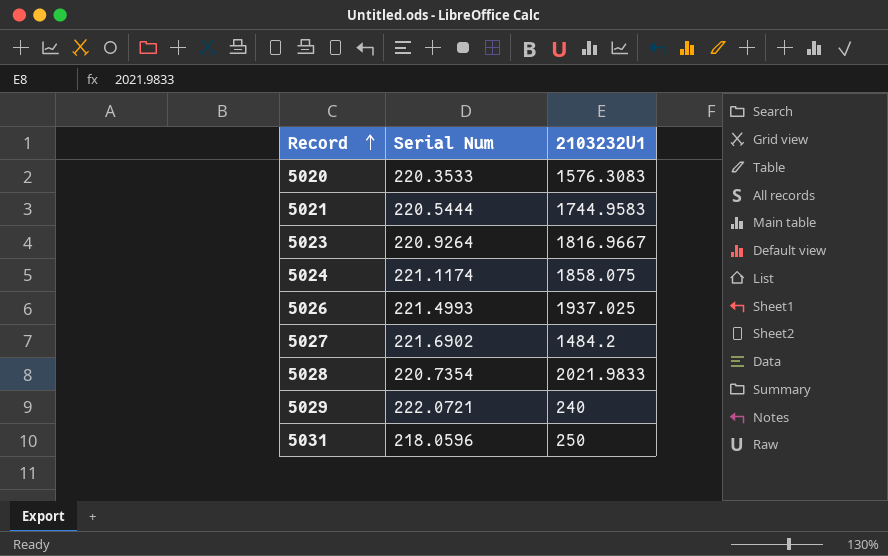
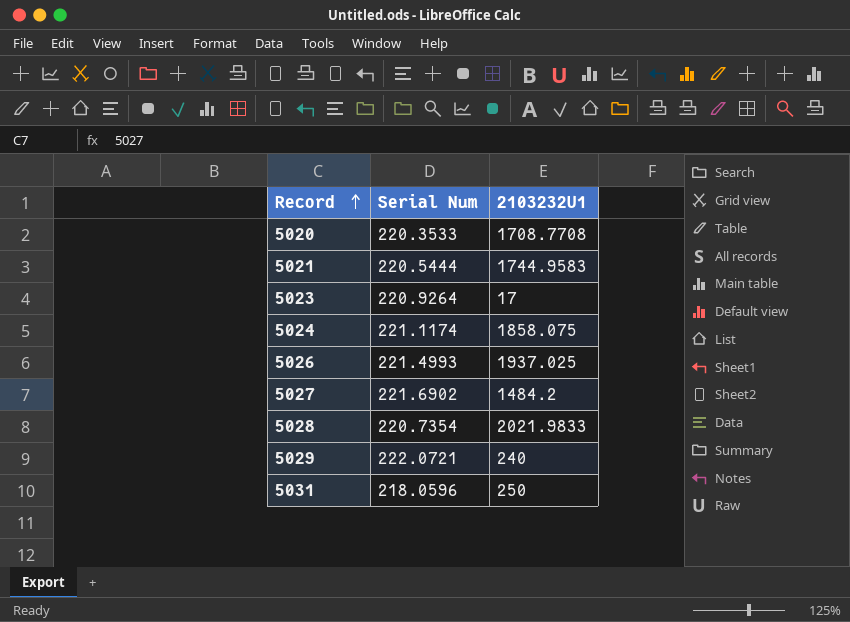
5020 | 2103232U1: 1576.3083 -> 1708.7708
5023 | 2103232U1: 1816.9667 -> 17

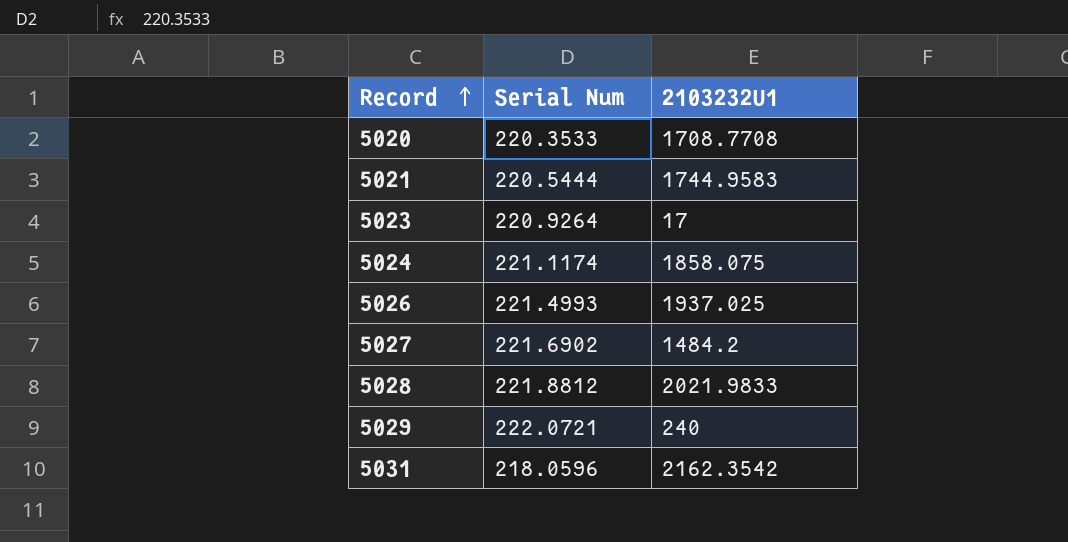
5028 | Serial Num: 220.7354 -> 221.8812
5031 | 2103232U1: 250 -> 2162.3542

